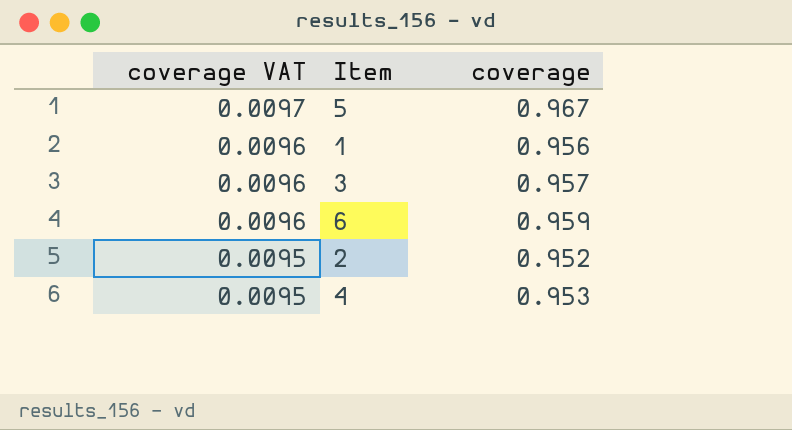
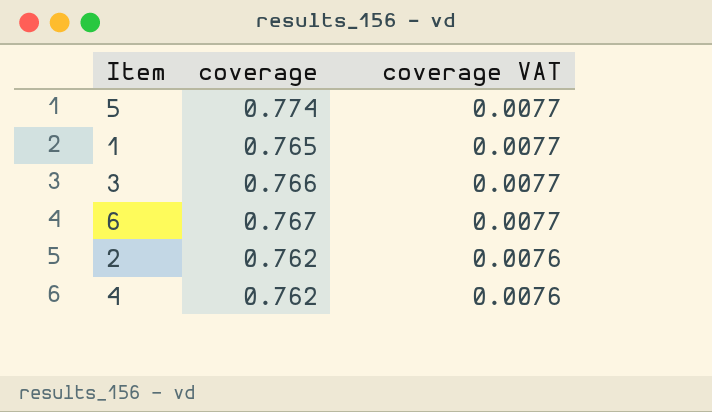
column coverage VAT | position: 1 -> 3
5 | coverage: 0.967 -> 0.774
5 | coverage VAT: 0.0097 -> 0.0077
1 | coverage: 0.956 -> 0.765
1 | coverage VAT: 0.0096 -> 0.0077
3 | coverage: 0.957 -> 0.766
3 | coverage VAT: 0.0096 -> 0.0077
6 | coverage: 0.959 -> 0.767
6 | coverage VAT: 0.0096 -> 0.0077
2 | coverage: 0.952 -> 0.762
2 | coverage VAT: 0.0095 -> 0.0076
4 | coverage: 0.953 -> 0.762
4 | coverage VAT: 0.0095 -> 0.0076

